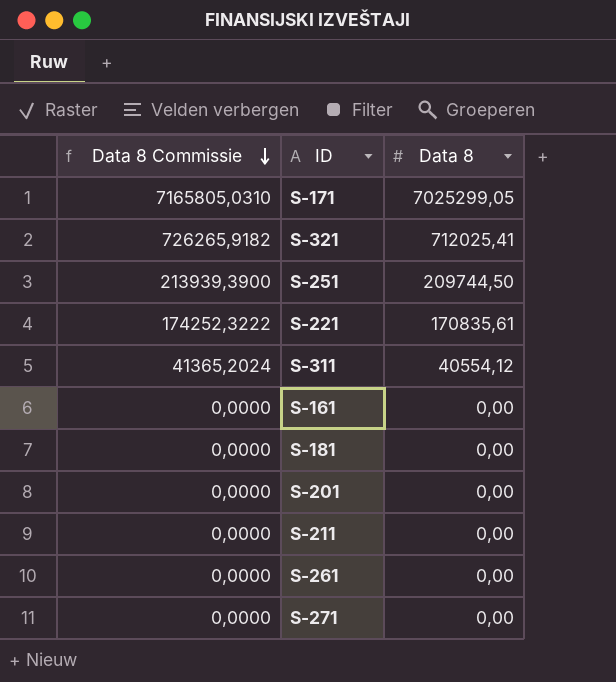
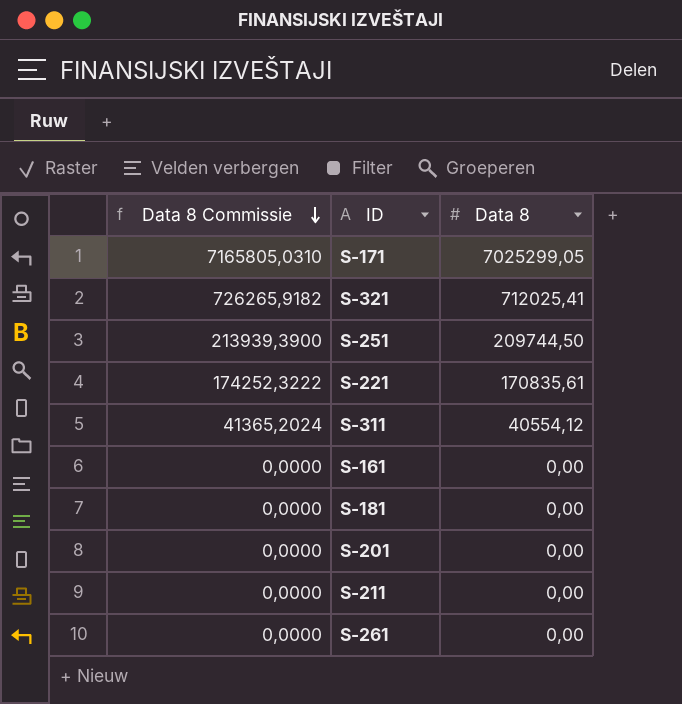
row S-271: 0,0000 | 0,00 -> none

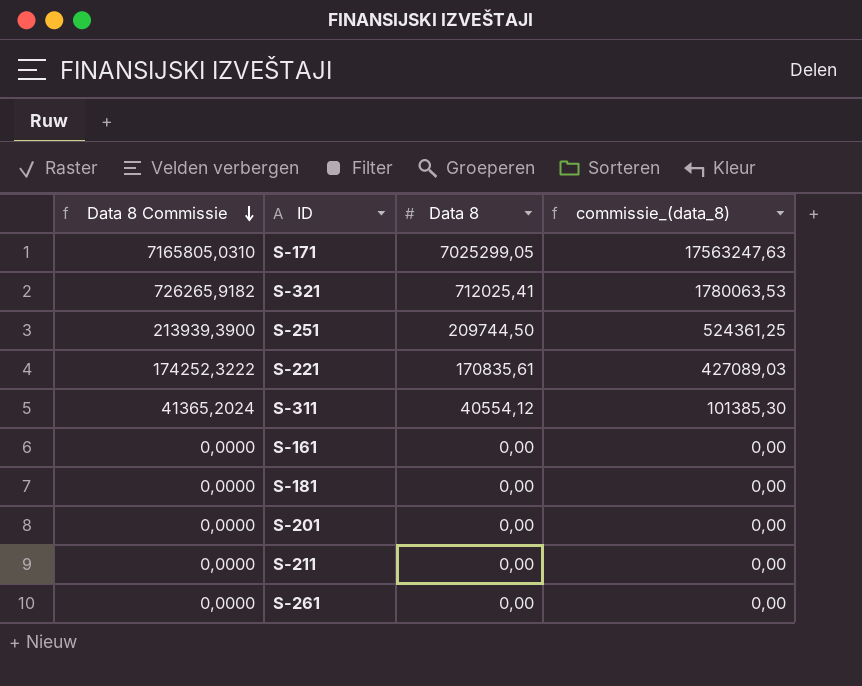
column commissie_(data_8) | formula: none -> [Data 8] * 2,5

